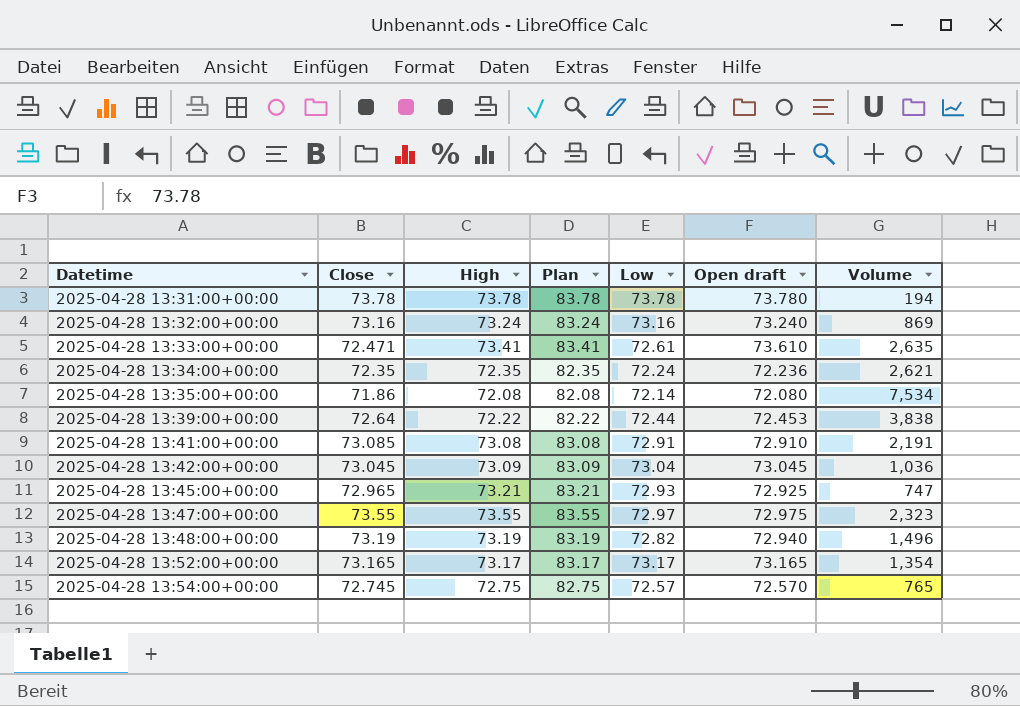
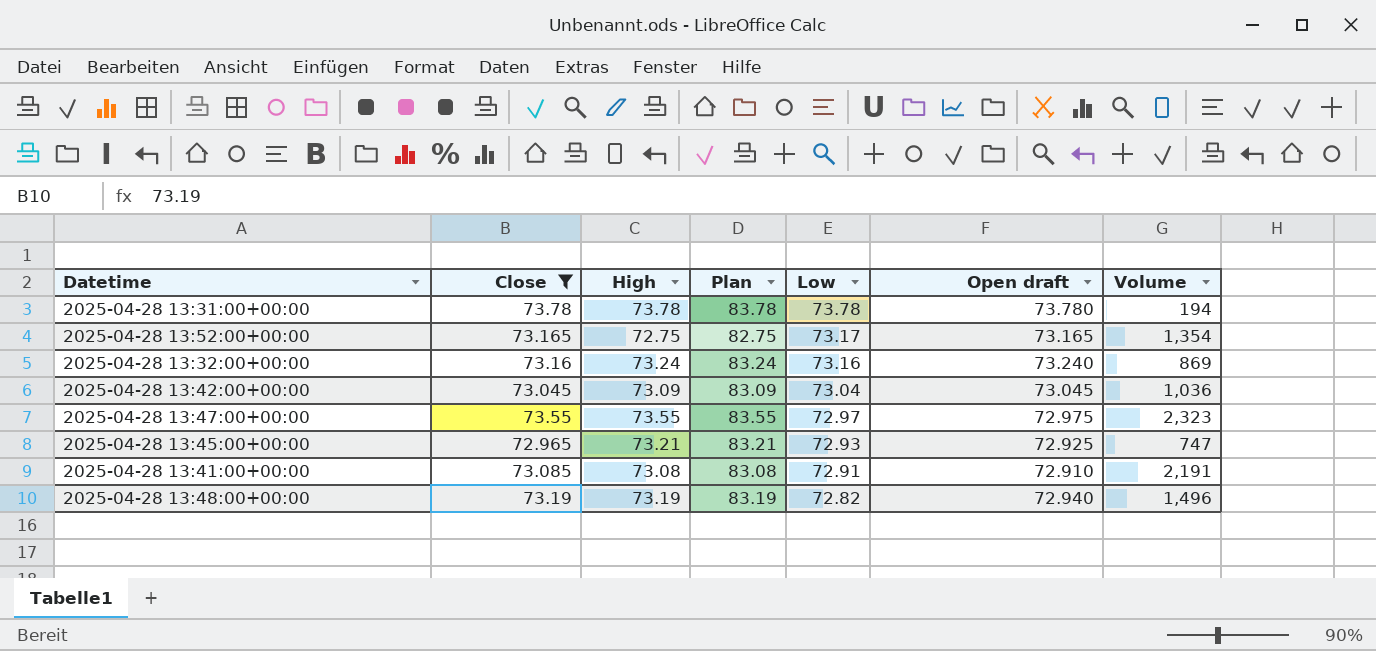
filter: none -> Close >= 72.965
row order: Datetime ascending -> Low descending
2025-04-28 13:52:00+00:00 | High: 73.17 -> 72.75
2025-04-28 13:52:00+00:00 | Plan: 83.17 -> 82.75

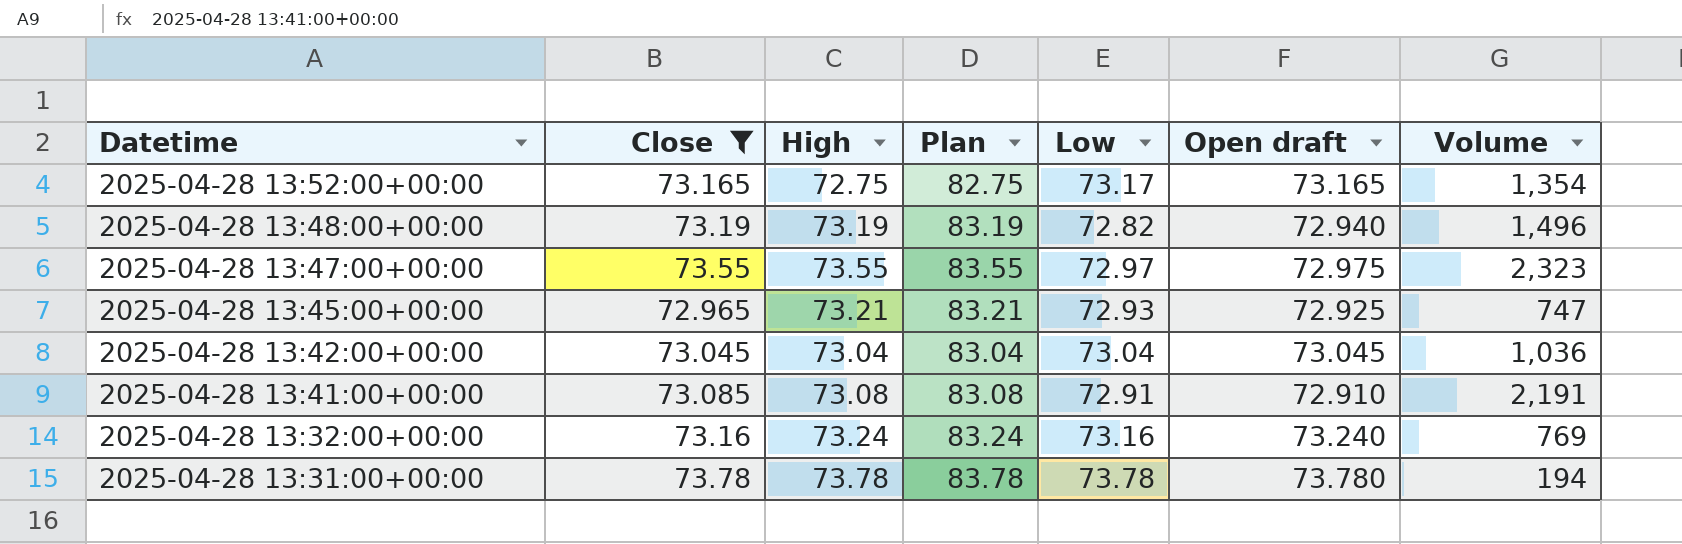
row order: Low descending -> Datetime descending
2025-04-28 13:42:00+00:00 | High: 73.09 -> 73.04
2025-04-28 13:42:00+00:00 | Plan: 83.09 -> 83.04
2025-04-28 13:32:00+00:00 | Volume: 869 -> 769

